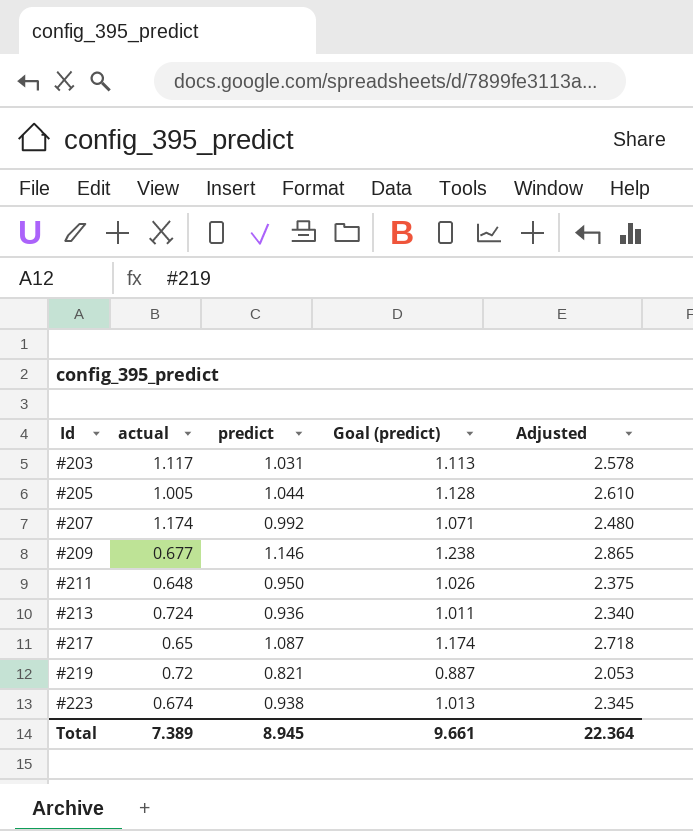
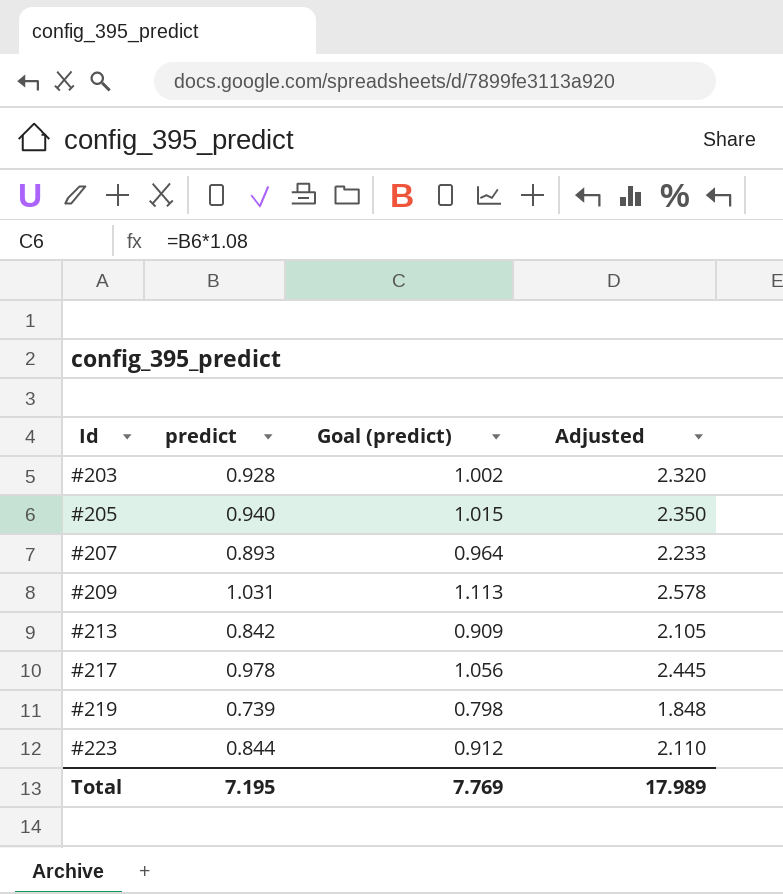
column actual | position: 2 -> none
row #211: 0.648 | 0.950 | 1.026 | 2.375 -> none
#203 | predict: 1.031 -> 0.928
#203 | Goal (predict): 1.113 -> 1.002
#203 | Adjusted: 2.578 -> 2.320
#205 | predict: 1.044 -> 0.940
#205 | Goal (predict): 1.128 -> 1.015
#205 | Adjusted: 2.610 -> 2.350
#207 | predict: 0.992 -> 0.893
#207 | Goal (predict): 1.071 -> 0.964
#207 | Adjusted: 2.480 -> 2.233
#209 | predict: 1.146 -> 1.031
#209 | Goal (predict): 1.238 -> 1.113
#209 | Adjusted: 2.865 -> 2.578
#213 | predict: 0.936 -> 0.842
#213 | Goal (predict): 1.011 -> 0.909
#213 | Adjusted: 2.340 -> 2.105
#217 | predict: 1.087 -> 0.978
#217 | Goal (predict): 1.174 -> 1.056
#217 | Adjusted: 2.718 -> 2.445
#219 | predict: 0.821 -> 0.739
#219 | Goal (predict): 0.887 -> 0.798
#219 | Adjusted: 2.053 -> 1.848
#223 | predict: 0.938 -> 0.844
#223 | Goal (predict): 1.013 -> 0.912
#223 | Adjusted: 2.345 -> 2.110
Total | predict: 8.945 -> 7.195
Total | Goal (predict): 9.661 -> 7.769
Total | Adjusted: 22.364 -> 17.989

